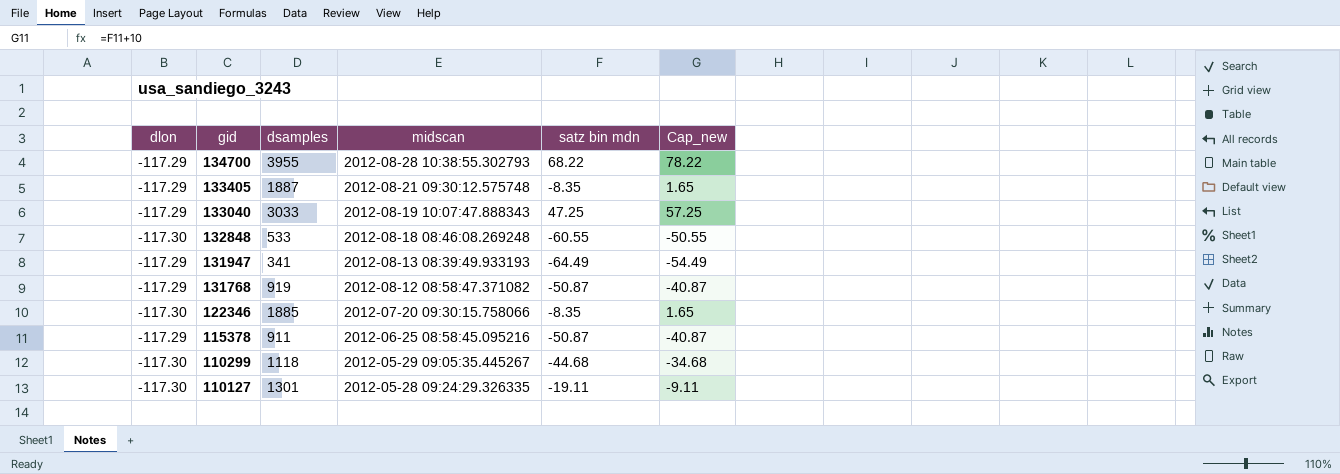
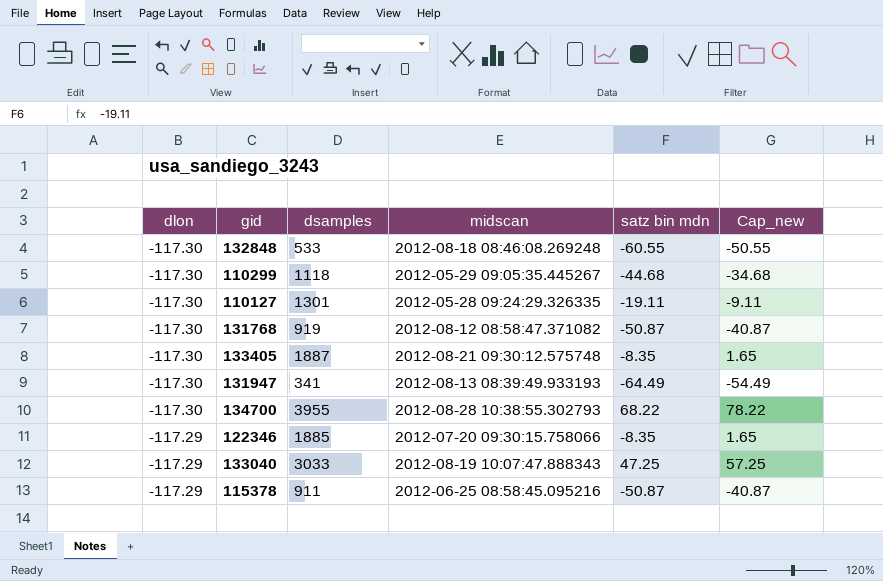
row order: gid descending -> dlon ascending
131768 | dlon: -117.29 -> -117.30
133405 | dlon: -117.29 -> -117.30
131947 | dlon: -117.29 -> -117.30
134700 | dlon: -117.29 -> -117.30
122346 | dlon: -117.30 -> -117.29

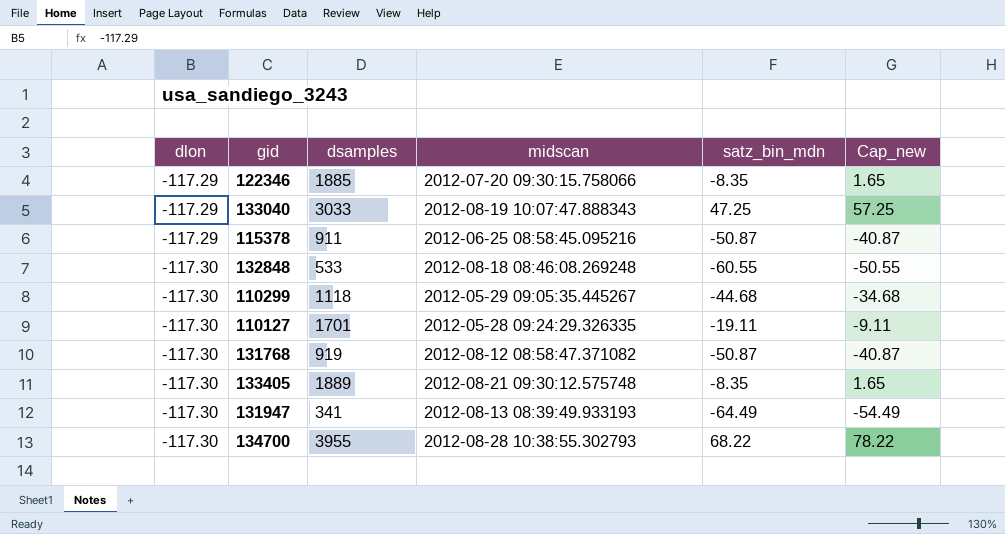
row order: dlon ascending -> dlon descending
column name: satz bin mdn -> satz_bin_mdn
110127 | dsamples: 1301 -> 1701
133405 | dsamples: 1887 -> 1889

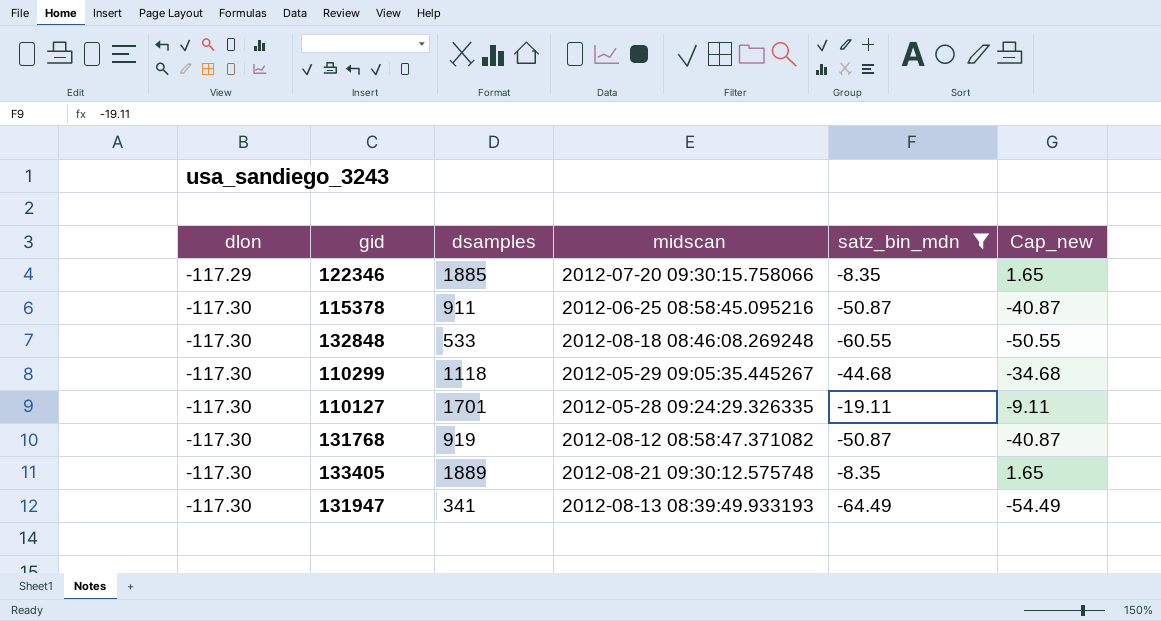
filter: none -> satz_bin_mdn <= -8.35
115378 | dlon: -117.29 -> -117.30

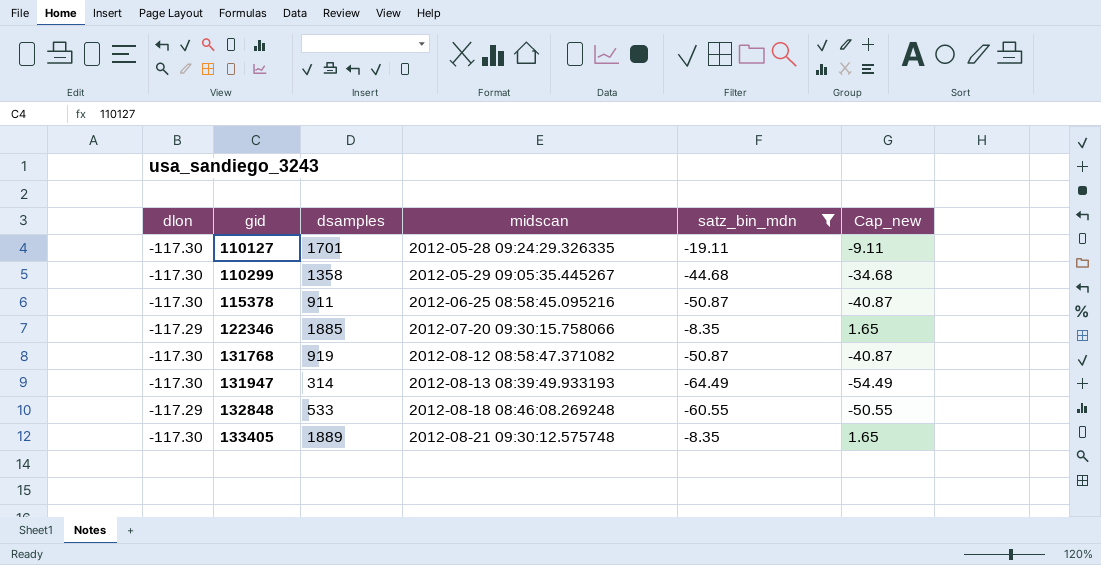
row order: dlon descending -> gid ascending
110299 | dsamples: 1118 -> 1358
131947 | dsamples: 341 -> 314
132848 | dlon: -117.30 -> -117.29

